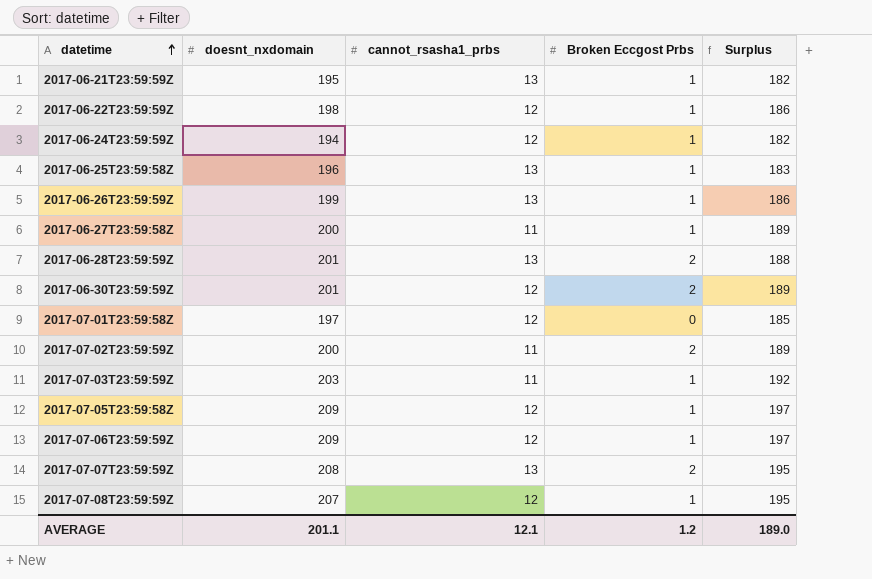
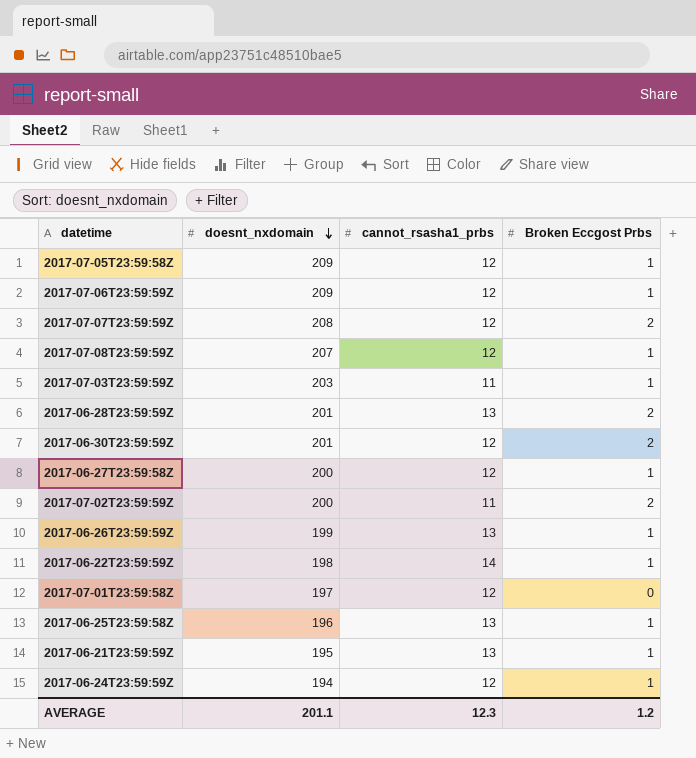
row order: datetime ascending -> doesnt_nxdomain descending
column Surplus | formula: [doesnt_nxdomain] - [cannot_rsasha1_prbs] -> none
2017-07-07T23:59:59Z | cannot_rsasha1_prbs: 13 -> 12
2017-06-27T23:59:58Z | cannot_rsasha1_prbs: 11 -> 12
2017-06-22T23:59:59Z | cannot_rsasha1_prbs: 12 -> 14
AVERAGE | cannot_rsasha1_prbs: 12.1 -> 12.3

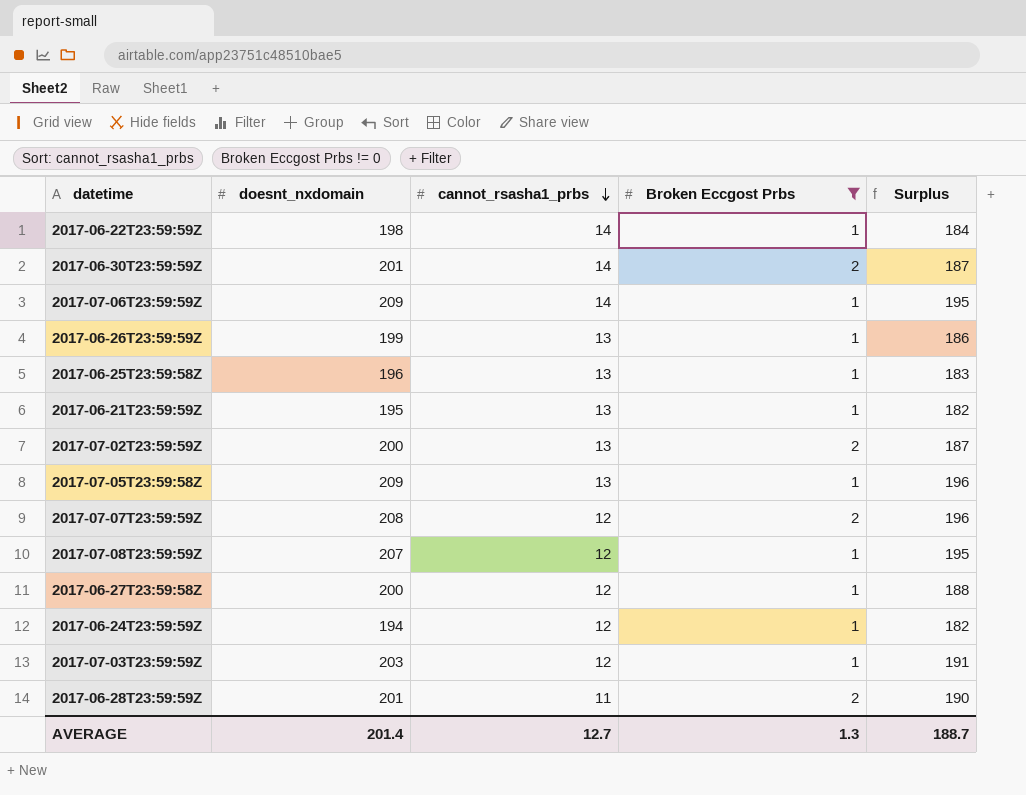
filter: none -> Broken Eccgost Prbs != 0
row order: doesnt_nxdomain descending -> cannot_rsasha1_prbs descending
column Surplus | formula: none -> [doesnt_nxdomain] - [cannot_rsasha1_prbs]
2017-06-30T23:59:59Z | cannot_rsasha1_prbs: 12 -> 14
2017-07-06T23:59:59Z | cannot_rsasha1_prbs: 12 -> 14
2017-07-02T23:59:59Z | cannot_rsasha1_prbs: 11 -> 13
2017-07-05T23:59:58Z | cannot_rsasha1_prbs: 12 -> 13
2017-07-03T23:59:59Z | cannot_rsasha1_prbs: 11 -> 12
2017-06-28T23:59:59Z | cannot_rsasha1_prbs: 13 -> 11
AVERAGE | doesnt_nxdomain: 201.1 -> 201.4
AVERAGE | cannot_rsasha1_prbs: 12.3 -> 12.7
AVERAGE | Broken Eccgost Prbs: 1.2 -> 1.3

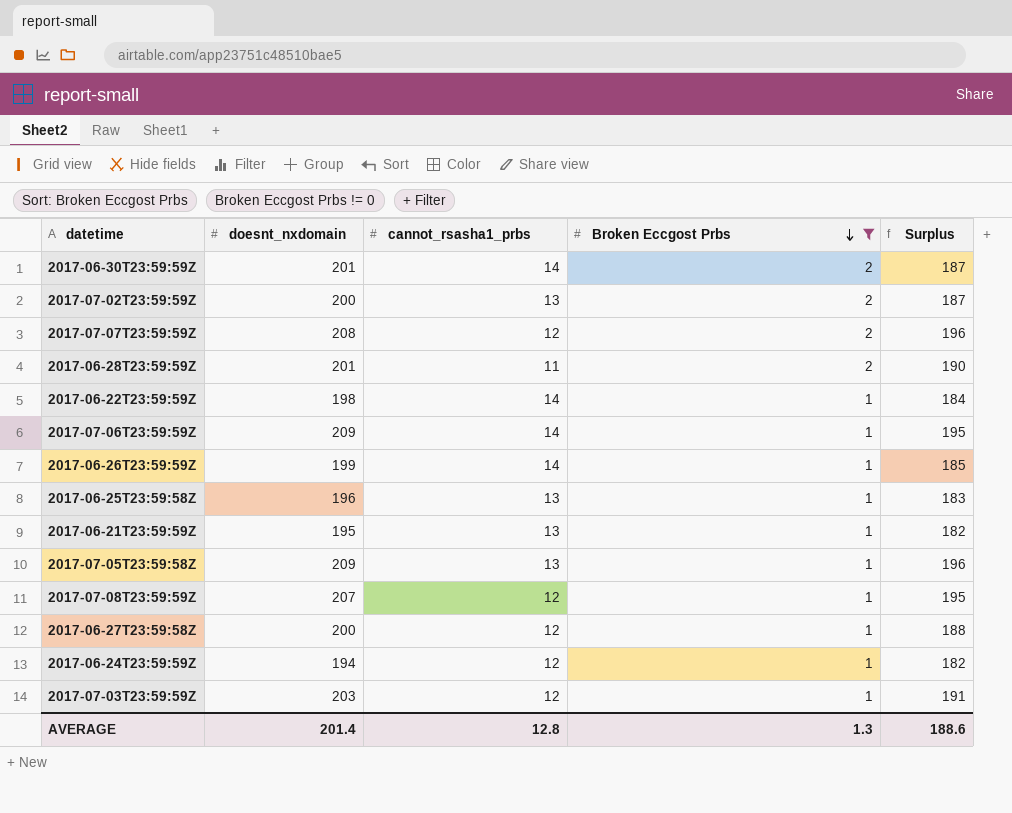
row order: cannot_rsasha1_prbs descending -> Broken Eccgost Prbs descending
2017-06-26T23:59:59Z | cannot_rsasha1_prbs: 13 -> 14
2017-06-26T23:59:59Z | Surplus: 186 -> 185
AVERAGE | cannot_rsasha1_prbs: 12.7 -> 12.8
AVERAGE | Surplus: 188.7 -> 188.6

